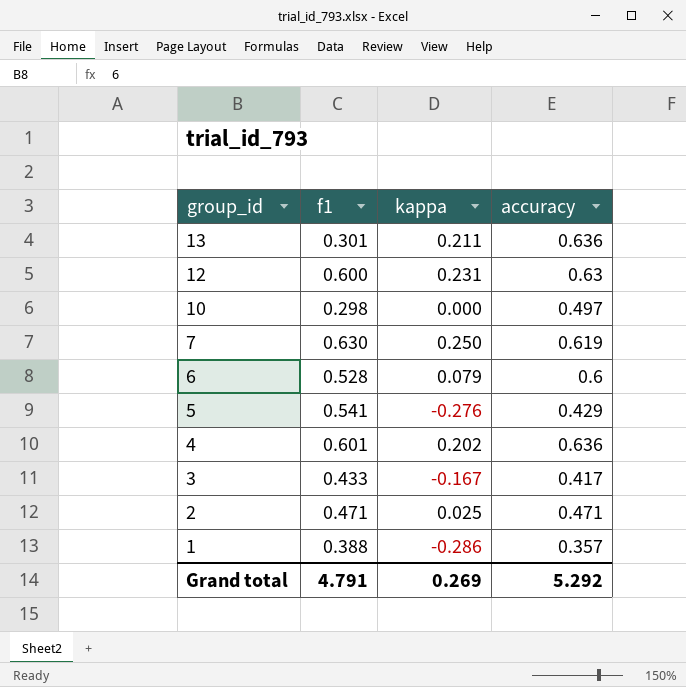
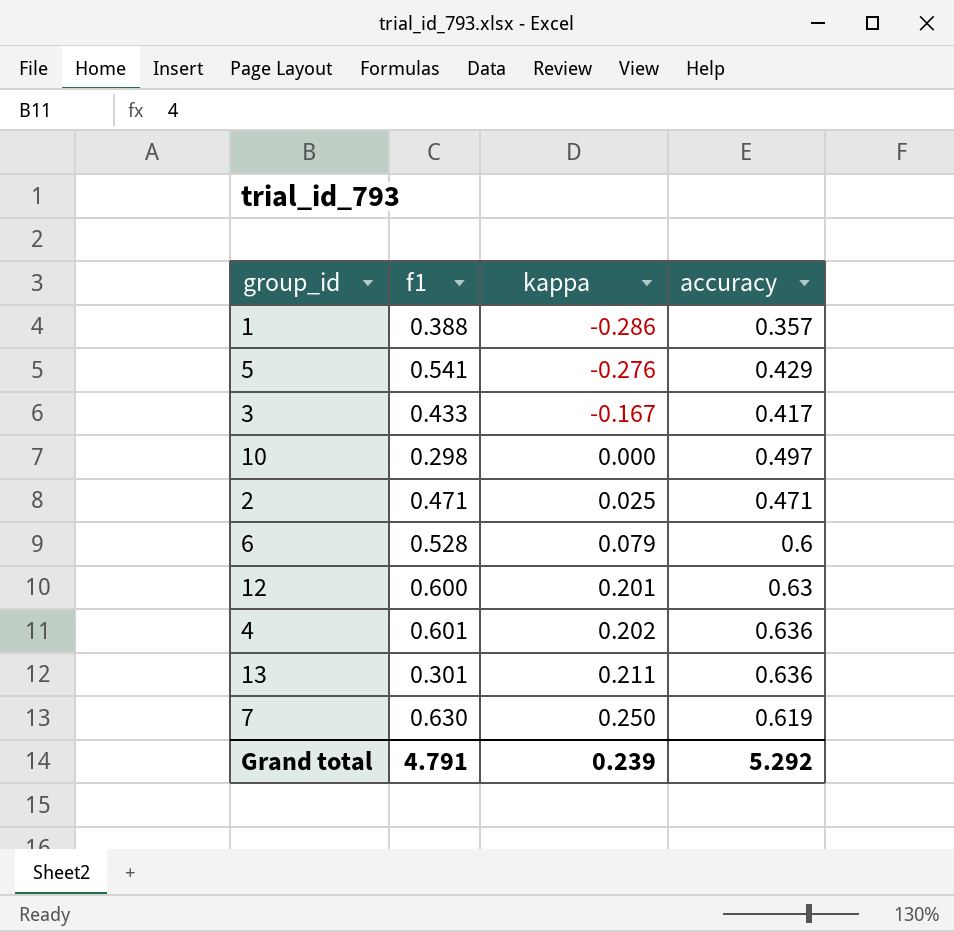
row order: group_id descending -> kappa ascending
12 | kappa: 0.231 -> 0.201
Grand total | kappa: 0.269 -> 0.239

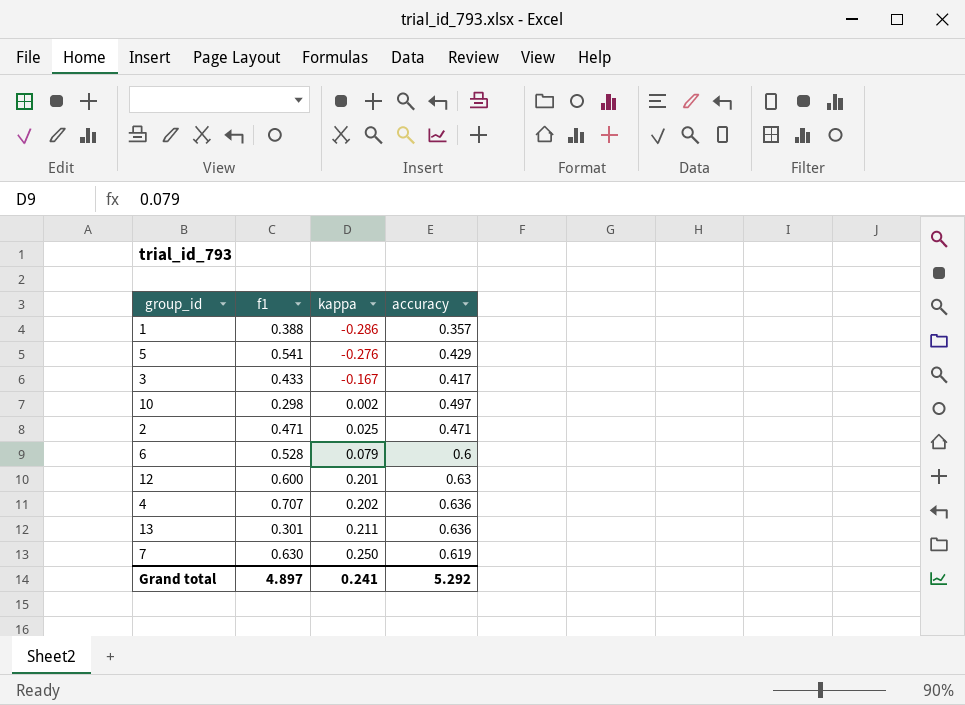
10 | kappa: 0.000 -> 0.002
4 | f1: 0.601 -> 0.707
Grand total | f1: 4.791 -> 4.897
Grand total | kappa: 0.239 -> 0.241

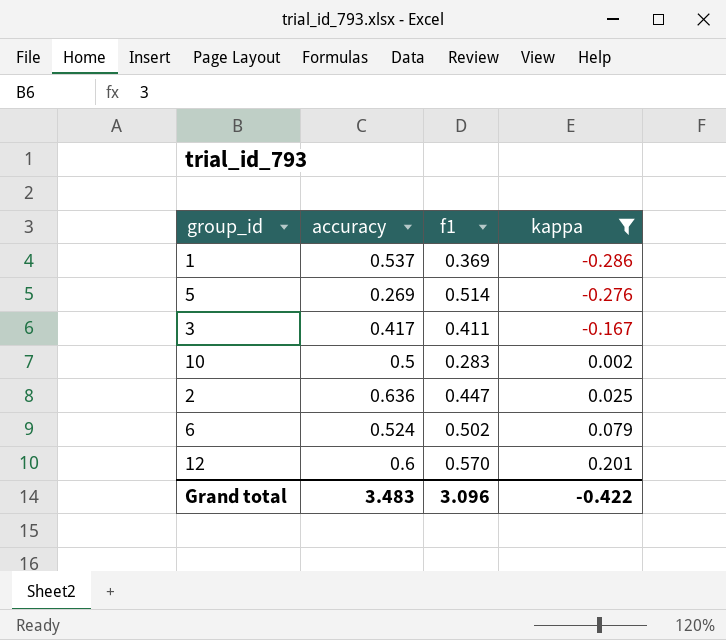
filter: none -> kappa <= 0.201
column accuracy | position: 4 -> 2
1 | accuracy: 0.357 -> 0.537
1 | f1: 0.388 -> 0.369
5 | accuracy: 0.429 -> 0.269
5 | f1: 0.541 -> 0.514
3 | f1: 0.433 -> 0.411
10 | accuracy: 0.497 -> 0.5
10 | f1: 0.298 -> 0.283
2 | accuracy: 0.471 -> 0.636
2 | f1: 0.471 -> 0.447
6 | accuracy: 0.6 -> 0.524
6 | f1: 0.528 -> 0.502
12 | accuracy: 0.63 -> 0.6
12 | f1: 0.600 -> 0.570
Grand total | accuracy: 5.292 -> 3.483
Grand total | f1: 4.897 -> 3.096
Grand total | kappa: 0.241 -> -0.422

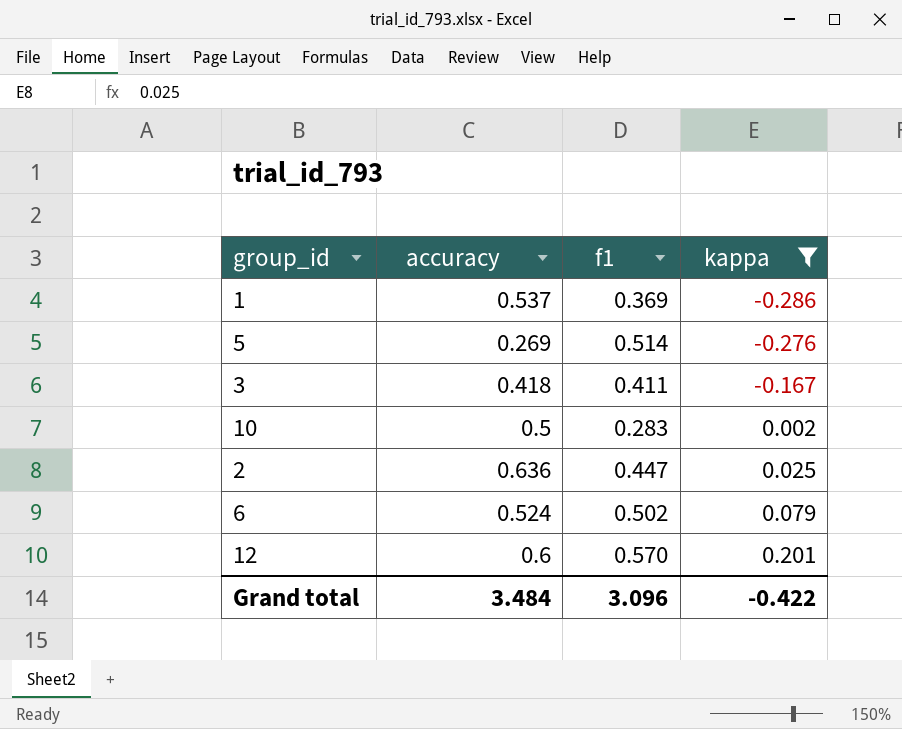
3 | accuracy: 0.417 -> 0.418
Grand total | accuracy: 3.483 -> 3.484

